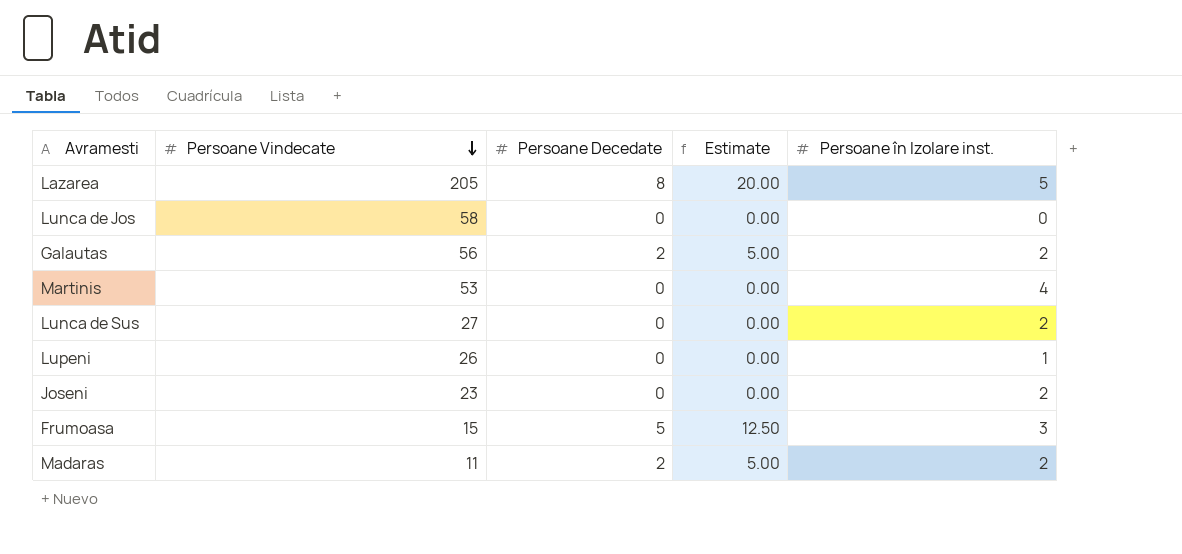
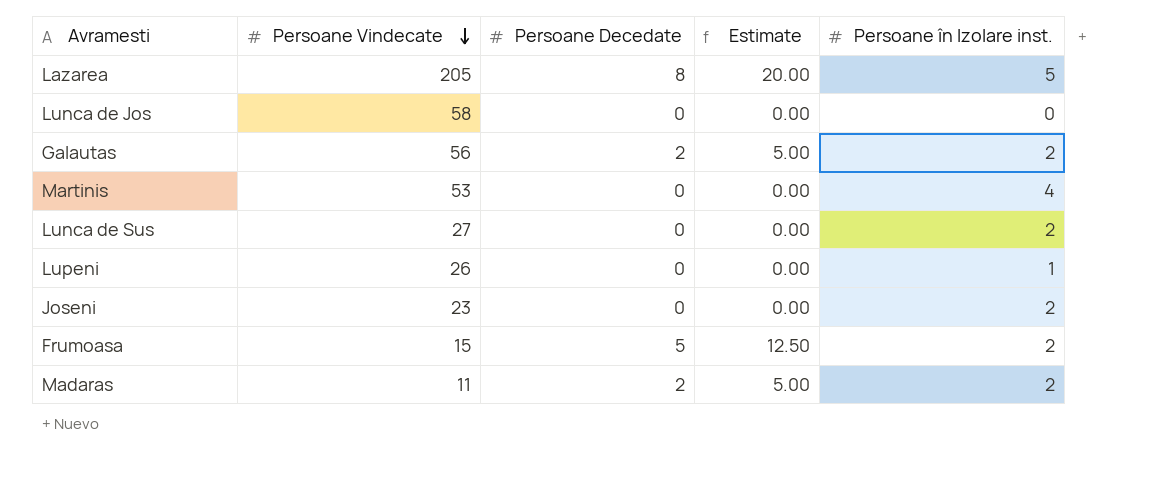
Frumoasa | Persoane în Izolare inst.: 3 -> 2

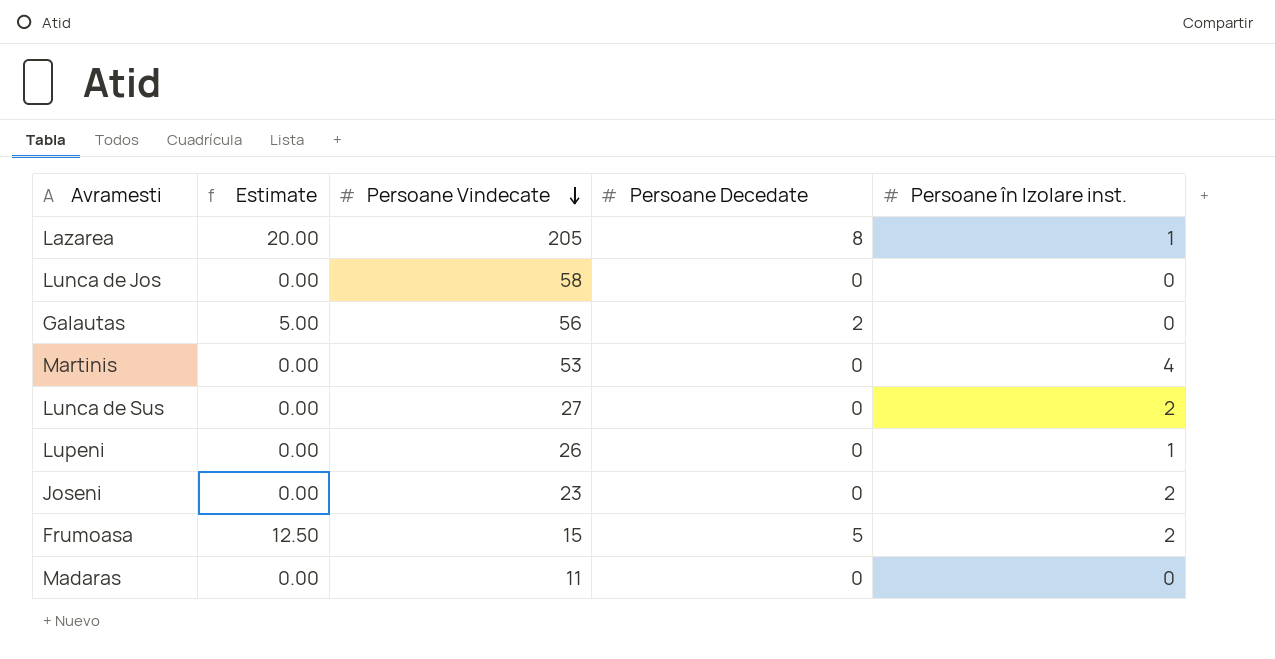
column Estimate | position: 4 -> 2
Lazarea | Persoane în Izolare inst.: 5 -> 1
Galautas | Persoane în Izolare inst.: 2 -> 0
Madaras | Estimate: 5.00 -> 0.00
Madaras | Persoane Decedate: 2 -> 0
Madaras | Persoane în Izolare inst.: 2 -> 0

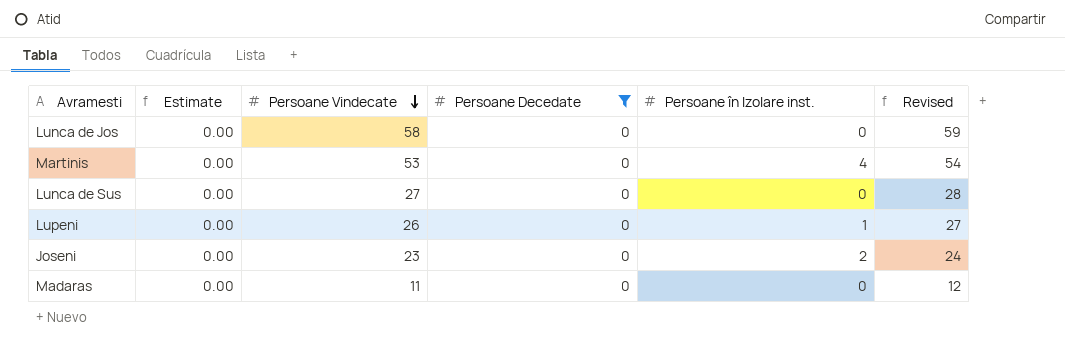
filter: none -> Persoane Decedate = 0
column Revised | formula: none -> [Persoane Vindecate] + 1
Lunca de Sus | Persoane în Izolare inst.: 2 -> 0

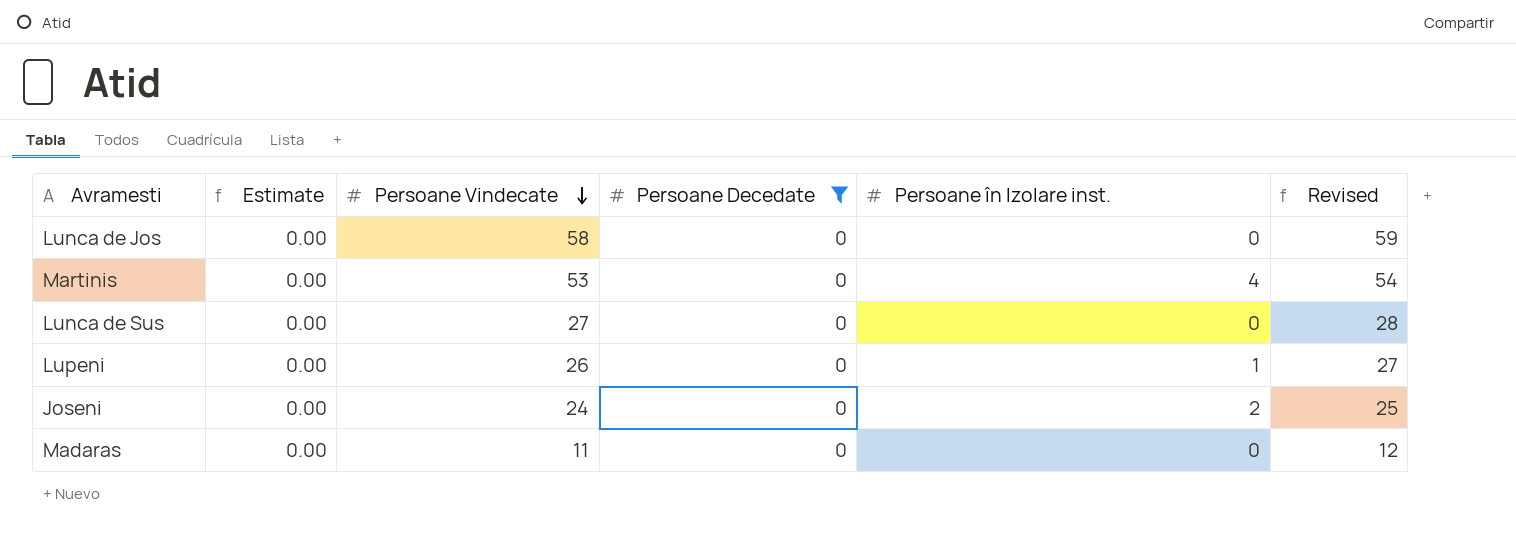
Joseni | Persoane Vindecate: 23 -> 24
Joseni | Revised: 24 -> 25

